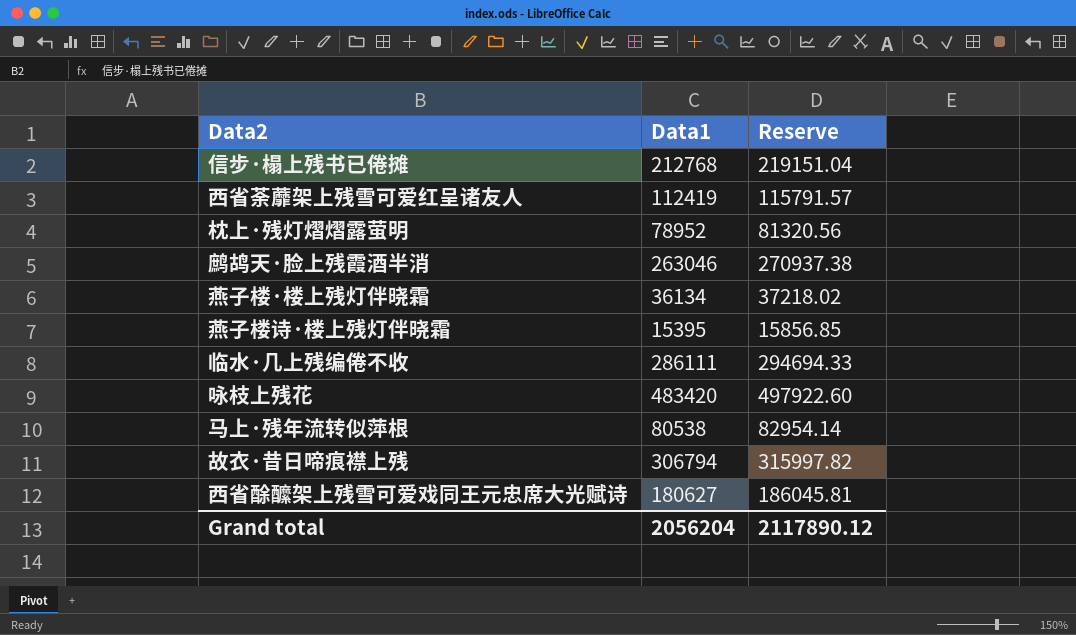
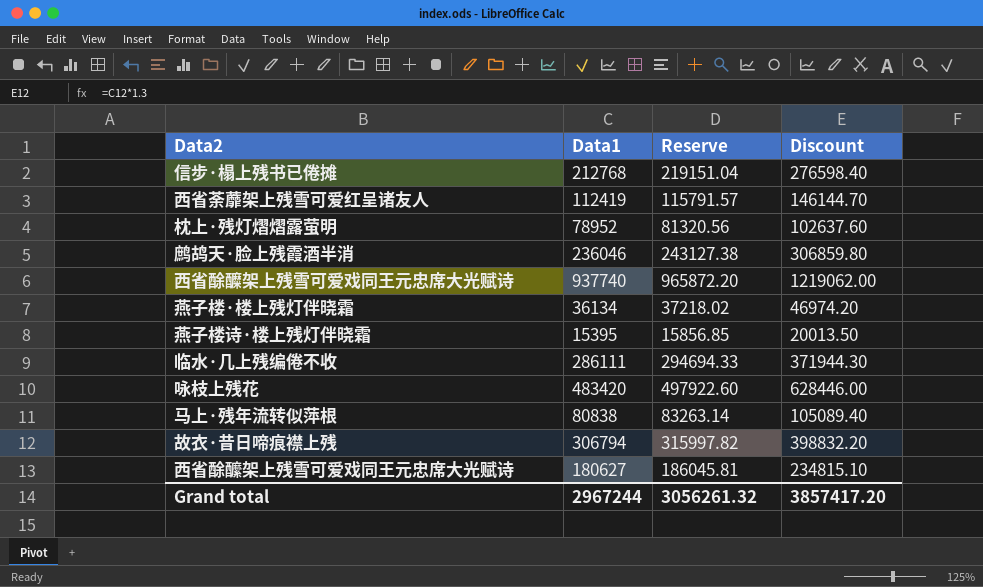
column Discount | formula: none -> [Data1] * 1.3
鹧鸪天·脸上残霞酒半消 | Data1: 263046 -> 236046
鹧鸪天·脸上残霞酒半消 | Reserve: 270937.38 -> 243127.38
row 西省酴醾架上残雪可爱戏同王元忠席大光赋诗: none -> 937740 | 965872.20 | 1219062.00
马上·残年流转似萍根 | Data1: 80538 -> 80838
马上·残年流转似萍根 | Reserve: 82954.14 -> 83263.14
Grand total | Data1: 2056204 -> 2967244
Grand total | Reserve: 2117890.12 -> 3056261.32

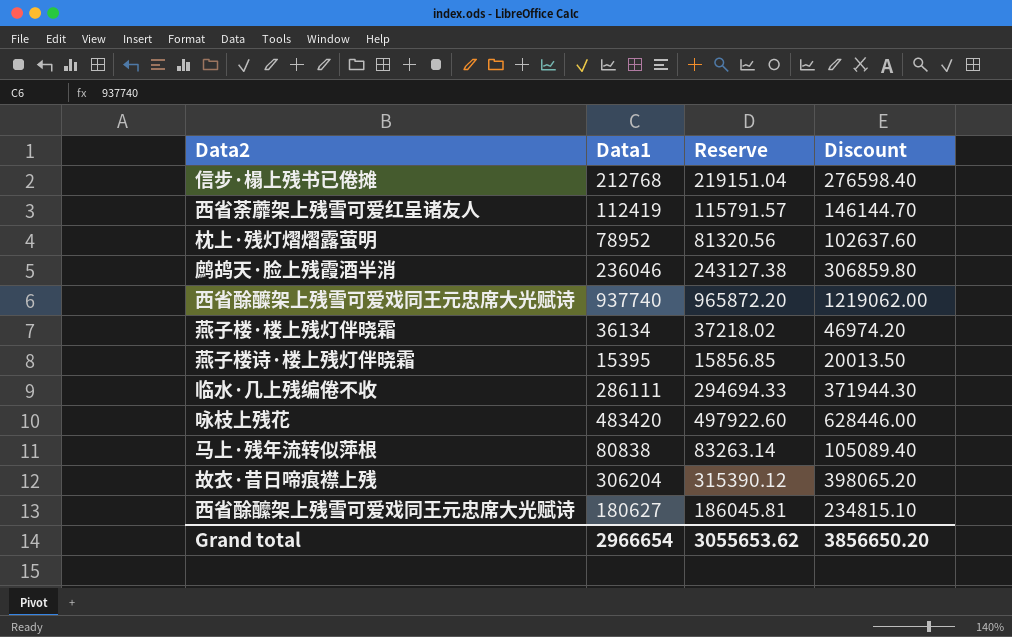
故衣·昔日啼痕襟上残 | Data1: 306794 -> 306204
故衣·昔日啼痕襟上残 | Reserve: 315997.82 -> 315390.12
故衣·昔日啼痕襟上残 | Discount: 398832.20 -> 398065.20
Grand total | Data1: 2967244 -> 2966654
Grand total | Reserve: 3056261.32 -> 3055653.62
Grand total | Discount: 3857417.20 -> 3856650.20

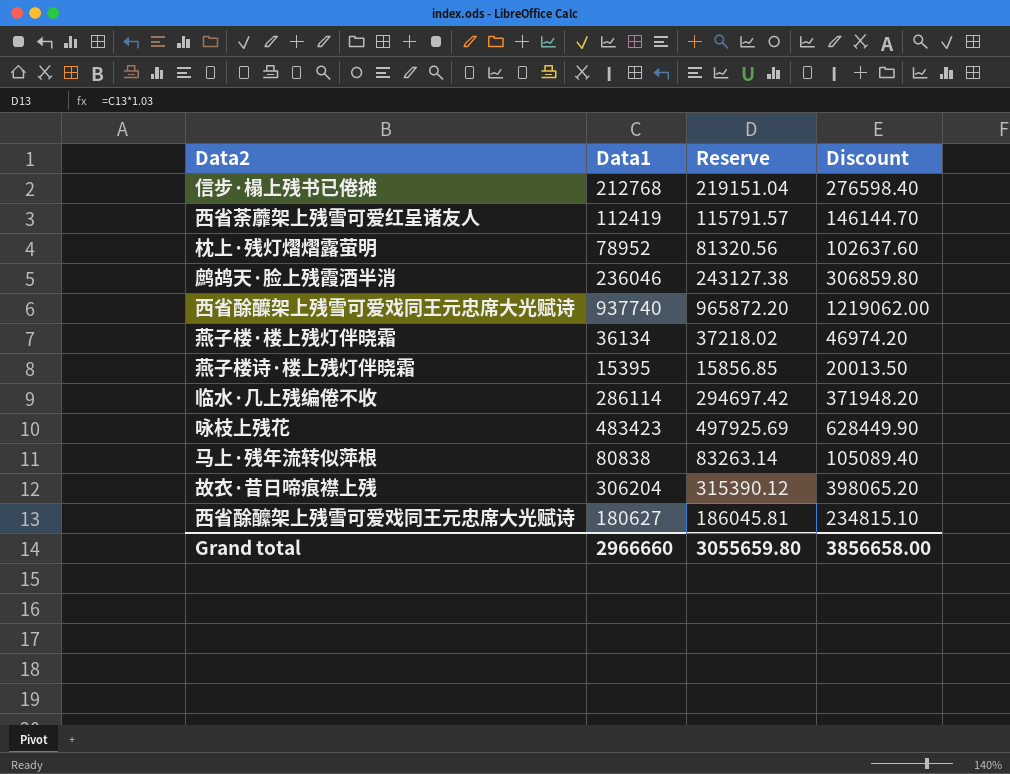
临水·几上残编倦不收 | Data1: 286111 -> 286114
临水·几上残编倦不收 | Reserve: 294694.33 -> 294697.42
临水·几上残编倦不收 | Discount: 371944.30 -> 371948.20
咏枝上残花 | Data1: 483420 -> 483423
咏枝上残花 | Reserve: 497922.60 -> 497925.69
咏枝上残花 | Discount: 628446.00 -> 628449.90
Grand total | Data1: 2966654 -> 2966660
Grand total | Reserve: 3055653.62 -> 3055659.80
Grand total | Discount: 3856650.20 -> 3856658.00

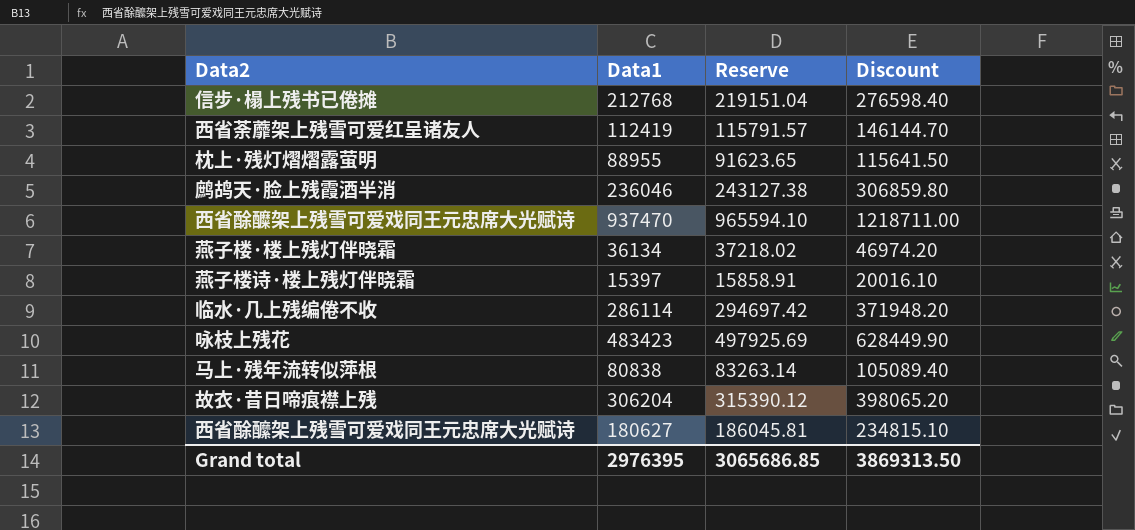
枕上·残灯熠熠露萤明 | Data1: 78952 -> 88955
枕上·残灯熠熠露萤明 | Reserve: 81320.56 -> 91623.65
枕上·残灯熠熠露萤明 | Discount: 102637.60 -> 115641.50
西省酴醾架上残雪可爱戏同王元忠席大光赋诗 | Data1: 937740 -> 937470
西省酴醾架上残雪可爱戏同王元忠席大光赋诗 | Reserve: 965872.20 -> 965594.10
西省酴醾架上残雪可爱戏同王元忠席大光赋诗 | Discount: 1219062.00 -> 1218711.00
燕子楼诗·楼上残灯伴晓霜 | Data1: 15395 -> 15397
燕子楼诗·楼上残灯伴晓霜 | Reserve: 15856.85 -> 15858.91
燕子楼诗·楼上残灯伴晓霜 | Discount: 20013.50 -> 20016.10
Grand total | Data1: 2966660 -> 2976395
Grand total | Reserve: 3055659.80 -> 3065686.85
Grand total | Discount: 3856658.00 -> 3869313.50

